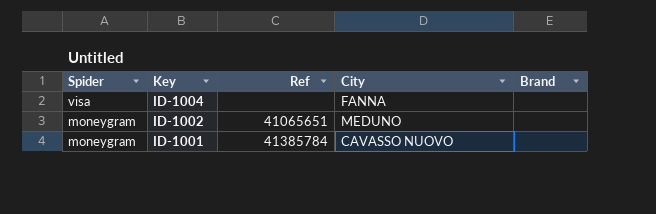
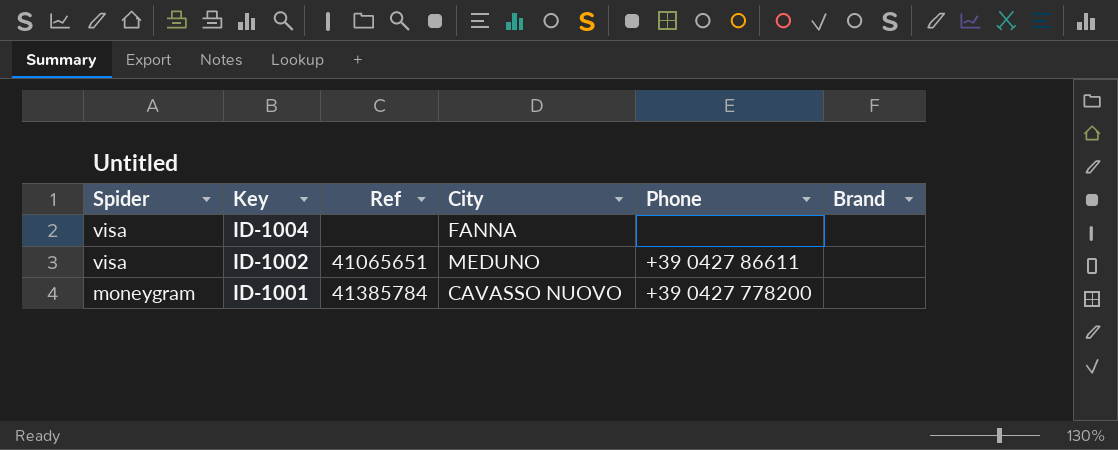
column Phone | position: none -> 5
ID-1002 | Spider: moneygram -> visa

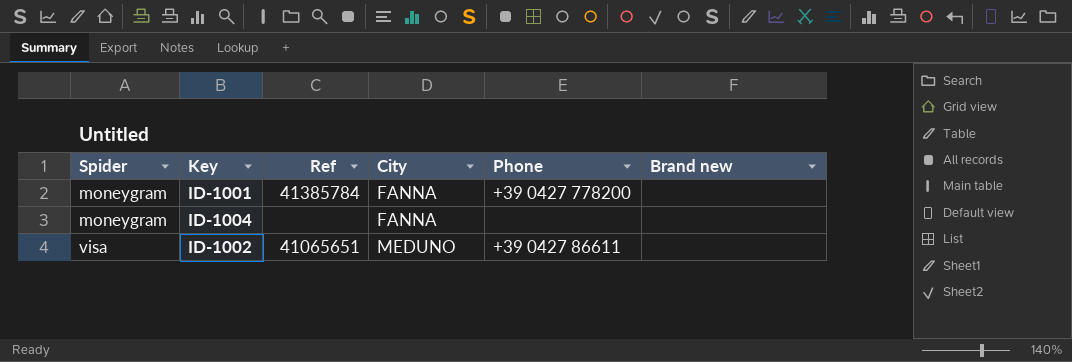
row order: Spider descending -> Spider ascending
column name: Brand -> Brand new
ID-1001 | City: CAVASSO NUOVO -> FANNA
ID-1004 | Spider: visa -> moneygram

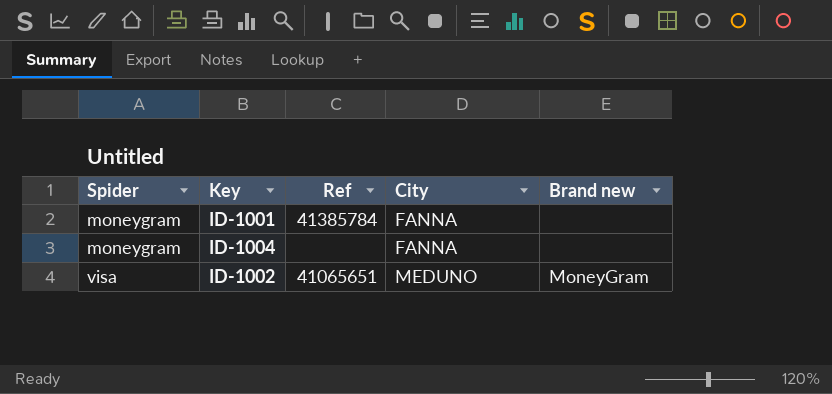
column Phone | position: 5 -> none
ID-1002 | Brand new: none -> MoneyGram

